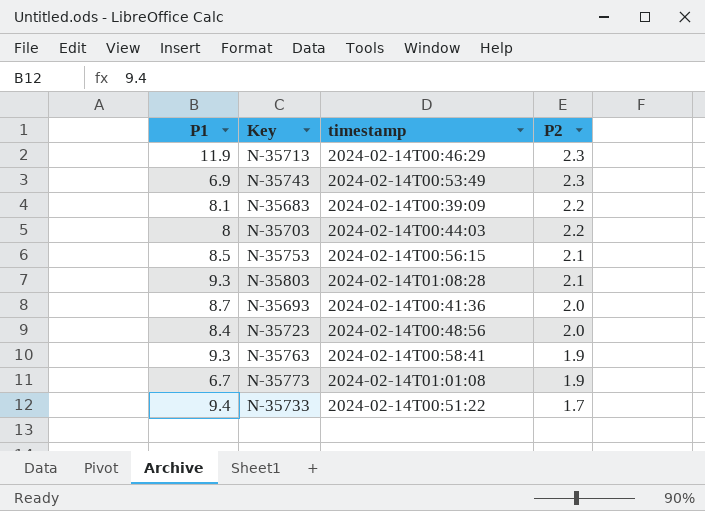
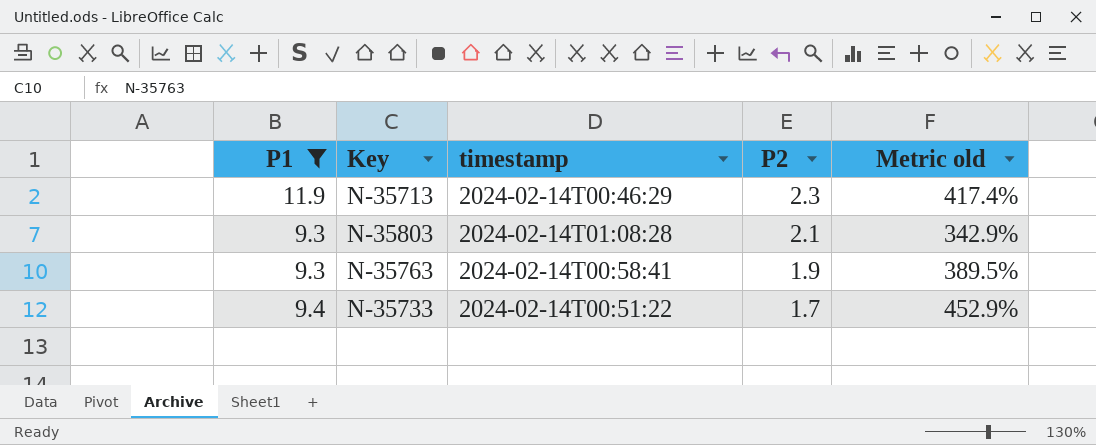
filter: none -> P1 >= 9.3
column Metric old | formula: none -> ([P1] - [P2]) / [P2]

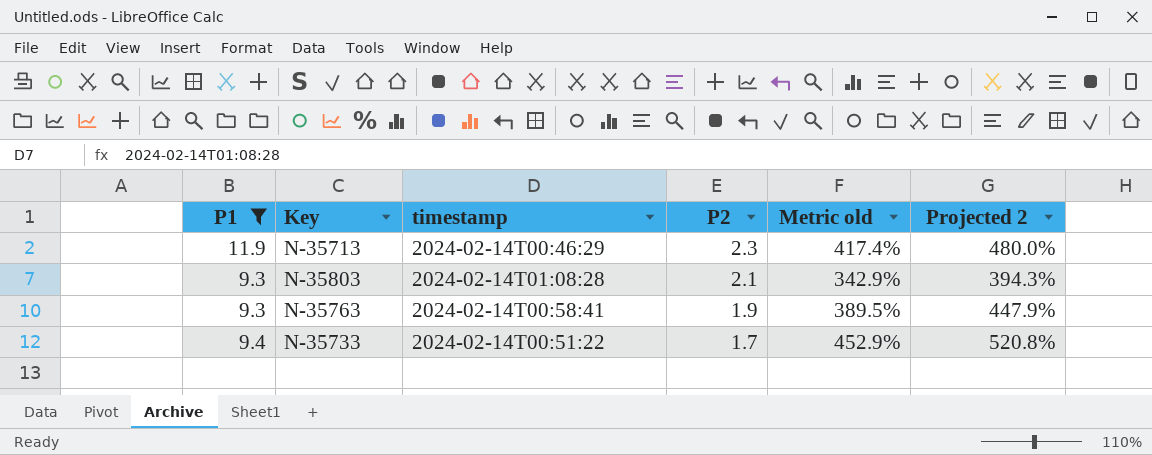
column Projected 2 | formula: none -> [Metric old] * 1.15

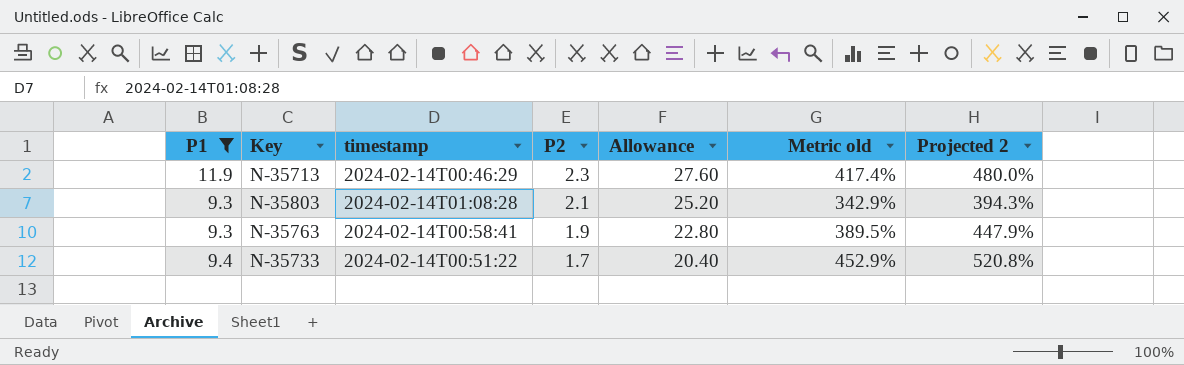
column Allowance | formula: none -> [P2] * 12

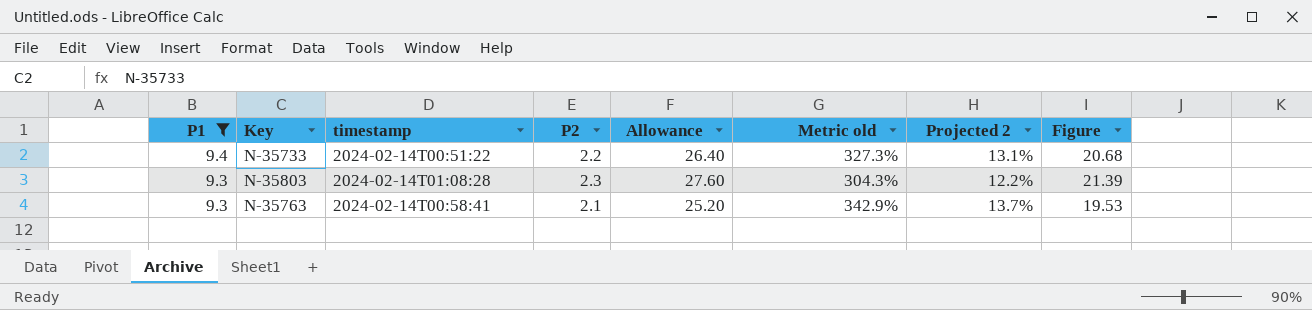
row order: P2 descending -> P1 descending
column Projected 2 | formula: [Metric old] * 1.15 -> [Metric old] * 0.04
column Figure | formula: none -> [P1] * [P2]
row N-35713: 11.9 | 2024-02-14T00:46:29 | 2.3 | 27.60 | 417.4% | 480.0% -> none
N-35733 | P2: 1.7 -> 2.2
N-35733 | Allowance: 20.40 -> 26.40
N-35733 | Metric old: 452.9% -> 327.3%
N-35803 | P2: 2.1 -> 2.3
N-35803 | Allowance: 25.20 -> 27.60
N-35803 | Metric old: 342.9% -> 304.3%
N-35763 | P2: 1.9 -> 2.1
N-35763 | Allowance: 22.80 -> 25.20
N-35763 | Metric old: 389.5% -> 342.9%

